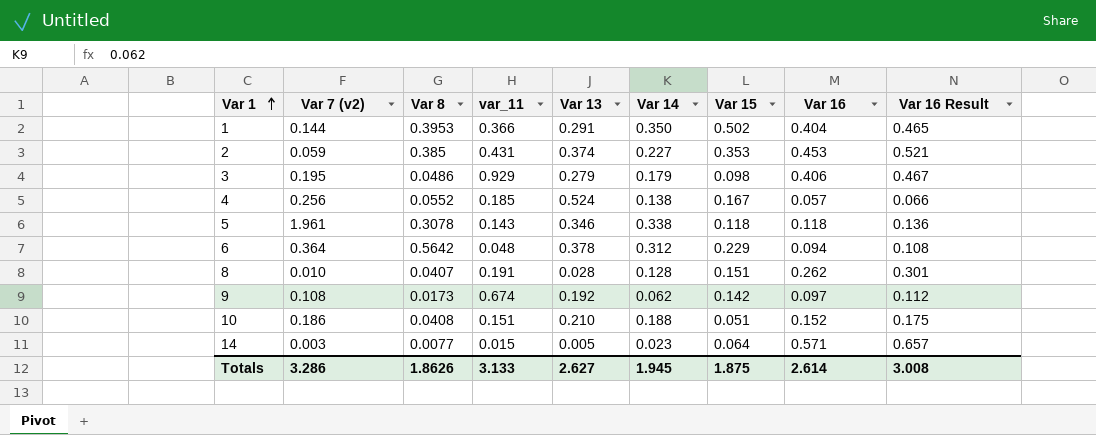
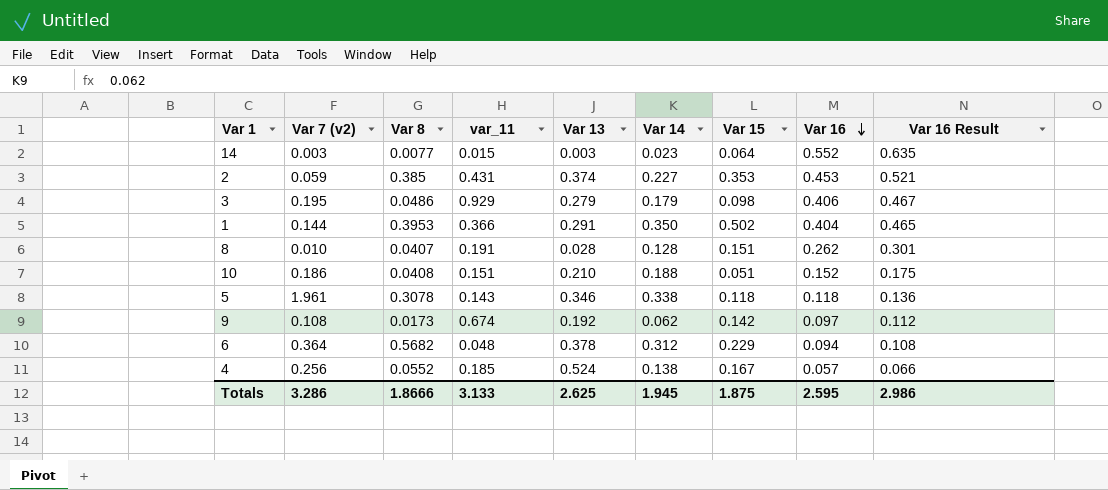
row order: Var 1 ascending -> Var 16 descending
14 | Var 13: 0.005 -> 0.003
14 | Var 16: 0.571 -> 0.552
14 | Var 16 Result: 0.657 -> 0.635
6 | Var 8: 0.5642 -> 0.5682
Totals | Var 8: 1.8626 -> 1.8666
Totals | Var 13: 2.627 -> 2.625
Totals | Var 16: 2.614 -> 2.595
Totals | Var 16 Result: 3.008 -> 2.986

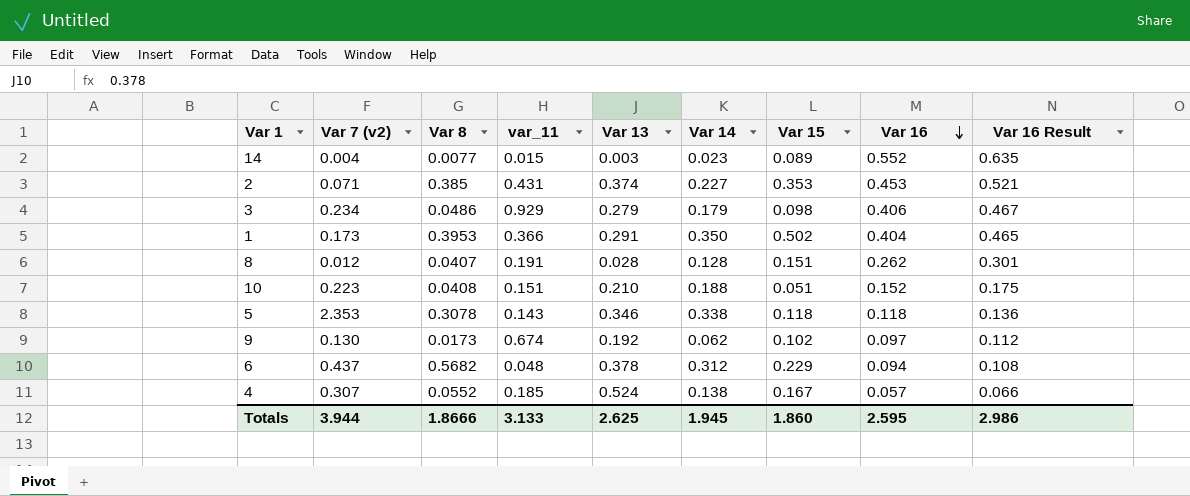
14 | Var 7 (v2): 0.003 -> 0.004
14 | Var 15: 0.064 -> 0.089
2 | Var 7 (v2): 0.059 -> 0.071
3 | Var 7 (v2): 0.195 -> 0.234
1 | Var 7 (v2): 0.144 -> 0.173
8 | Var 7 (v2): 0.010 -> 0.012
10 | Var 7 (v2): 0.186 -> 0.223
5 | Var 7 (v2): 1.961 -> 2.353
9 | Var 7 (v2): 0.108 -> 0.130
9 | Var 15: 0.142 -> 0.102
6 | Var 7 (v2): 0.364 -> 0.437
4 | Var 7 (v2): 0.256 -> 0.307
Totals | Var 7 (v2): 3.286 -> 3.944
Totals | Var 15: 1.875 -> 1.860

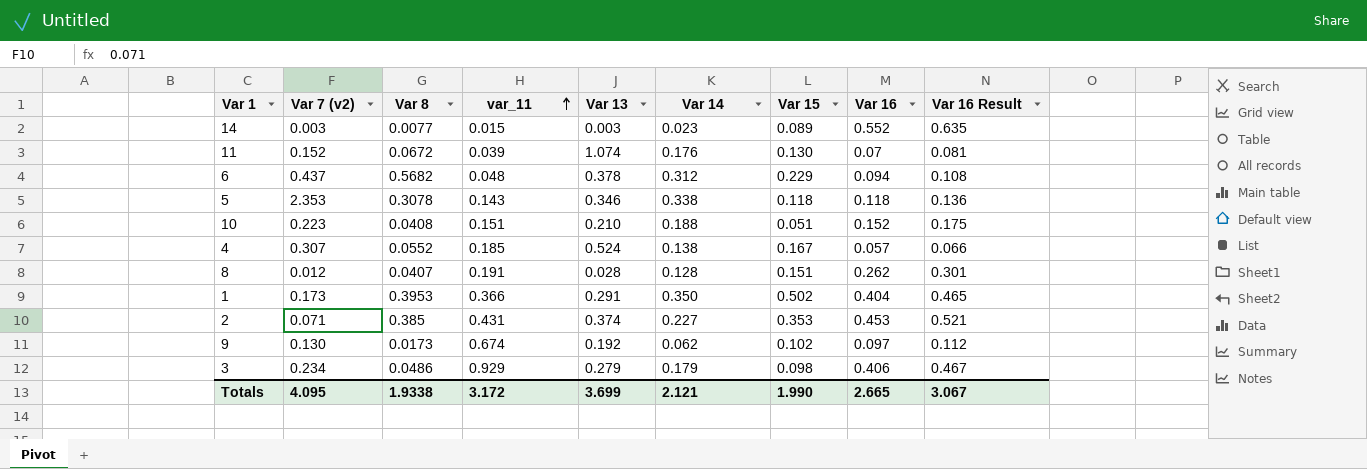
row order: Var 16 descending -> var_11 ascending
14 | Var 7 (v2): 0.004 -> 0.003
row 11: none -> 0.152 | 0.0672 | 0.039 | 1.074 | 0.176 | 0.130 | 0.07 | 0.081
Totals | Var 7 (v2): 3.944 -> 4.095
Totals | Var 8: 1.8666 -> 1.9338
Totals | var_11: 3.133 -> 3.172
Totals | Var 13: 2.625 -> 3.699
Totals | Var 14: 1.945 -> 2.121
Totals | Var 15: 1.860 -> 1.990
Totals | Var 16: 2.595 -> 2.665
Totals | Var 16 Result: 2.986 -> 3.067

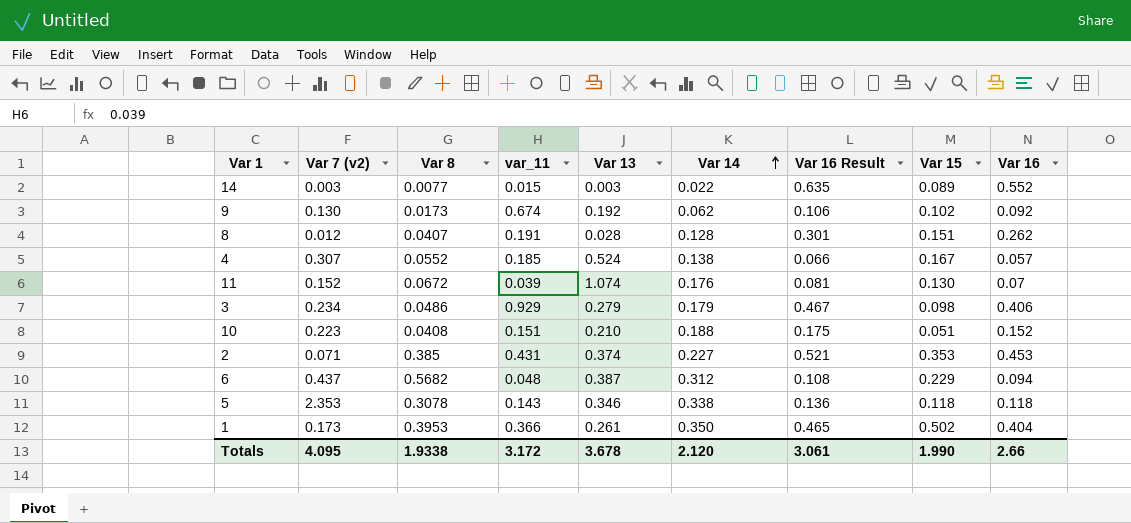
row order: var_11 ascending -> Var 14 ascending
column Var 16 Result | position: 9 -> 7
14 | Var 14: 0.023 -> 0.022
9 | Var 16 Result: 0.112 -> 0.106
9 | Var 16: 0.097 -> 0.092
6 | Var 13: 0.378 -> 0.387
1 | Var 13: 0.291 -> 0.261
Totals | Var 13: 3.699 -> 3.678
Totals | Var 14: 2.121 -> 2.120
Totals | Var 16 Result: 3.067 -> 3.061
Totals | Var 16: 2.665 -> 2.66

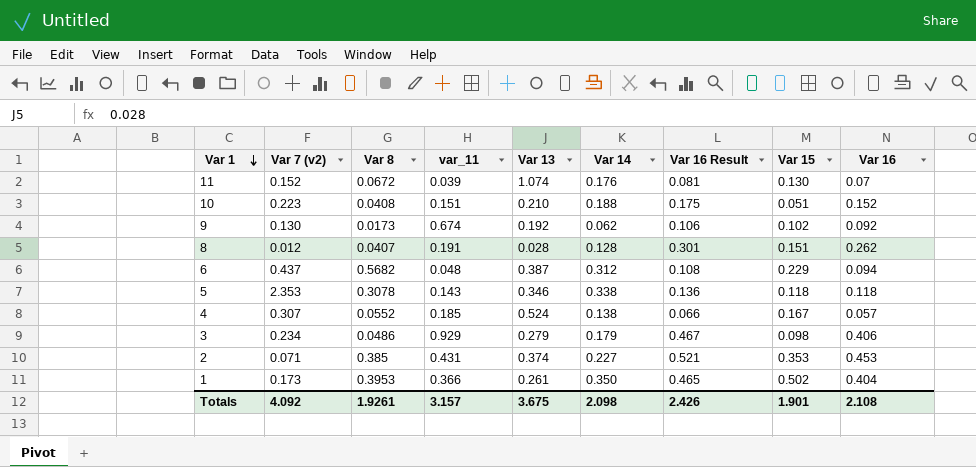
row order: Var 14 ascending -> Var 1 descending
row 14: 0.003 | 0.0077 | 0.015 | 0.003 | 0.022 | 0.635 | 0.089 | 0.552 -> none
Totals | Var 7 (v2): 4.095 -> 4.092
Totals | Var 8: 1.9338 -> 1.9261
Totals | var_11: 3.172 -> 3.157
Totals | Var 13: 3.678 -> 3.675
Totals | Var 14: 2.120 -> 2.098
Totals | Var 16 Result: 3.061 -> 2.426
Totals | Var 15: 1.990 -> 1.901
Totals | Var 16: 2.66 -> 2.108

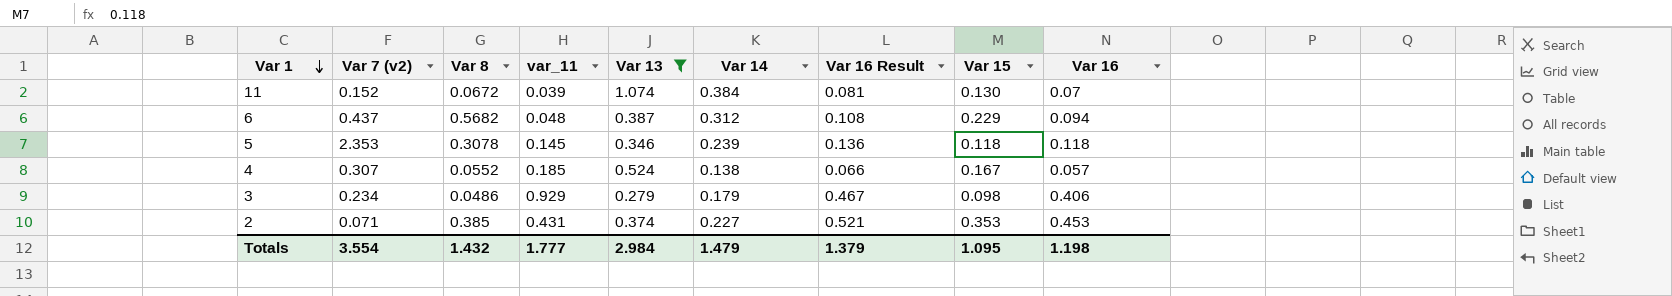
filter: none -> Var 13 >= 0.279
11 | Var 14: 0.176 -> 0.384
5 | var_11: 0.143 -> 0.145
5 | Var 14: 0.338 -> 0.239
Totals | Var 7 (v2): 4.092 -> 3.554
Totals | Var 8: 1.9261 -> 1.432
Totals | var_11: 3.157 -> 1.777
Totals | Var 13: 3.675 -> 2.984
Totals | Var 14: 2.098 -> 1.479
Totals | Var 16 Result: 2.426 -> 1.379
Totals | Var 15: 1.901 -> 1.095
Totals | Var 16: 2.108 -> 1.198

